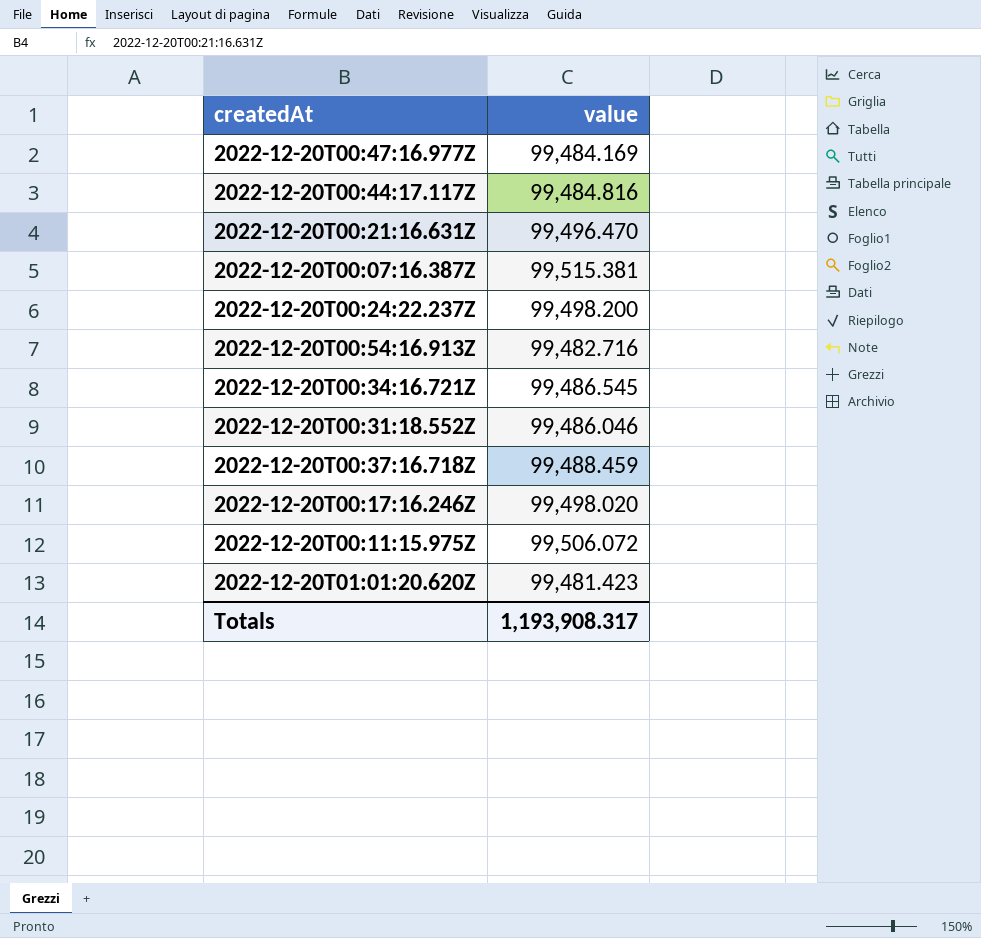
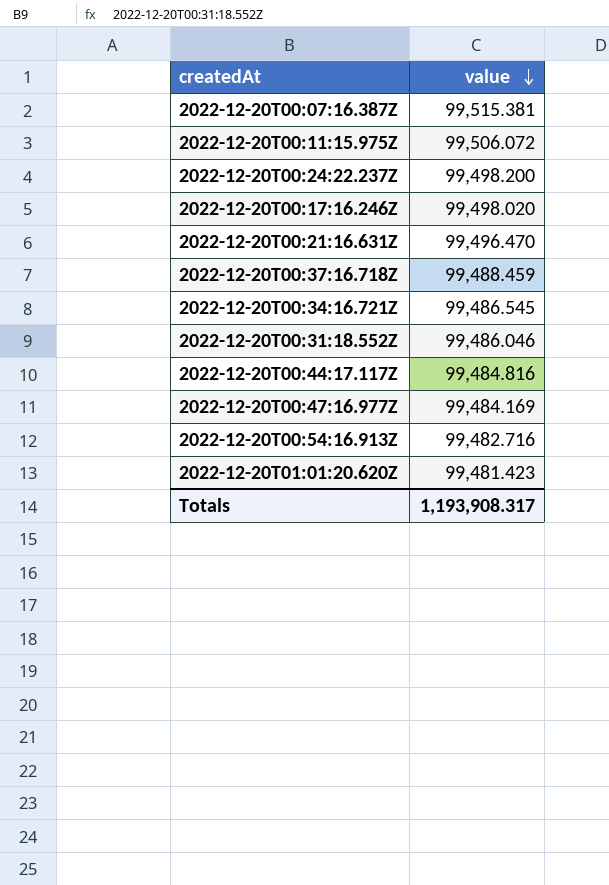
row order: none -> value descending

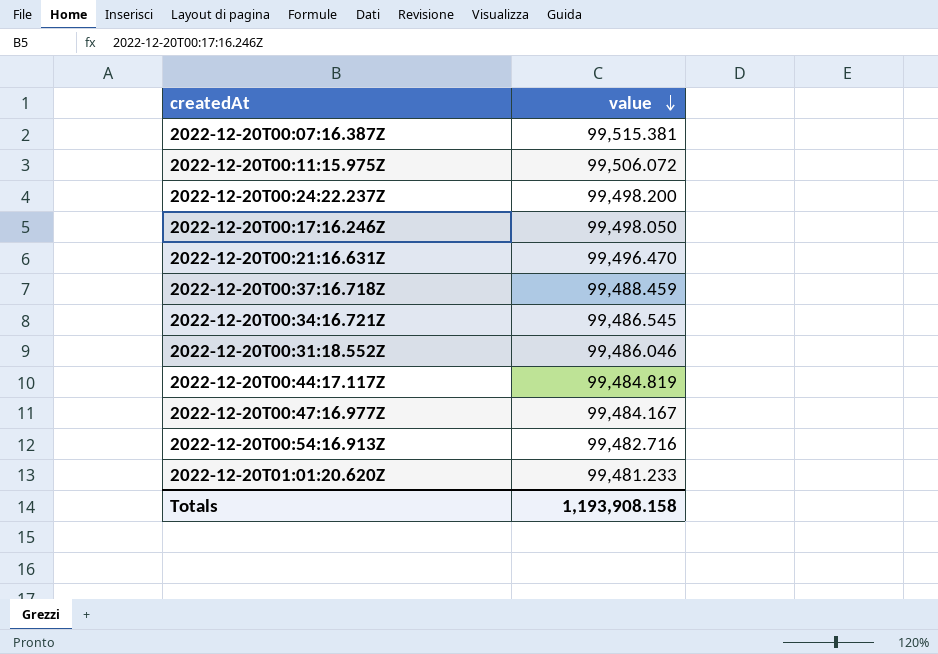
2022-12-20T00:17:16.246Z | value: 99,498.020 -> 99,498.050
2022-12-20T00:44:17.117Z | value: 99,484.816 -> 99,484.819
2022-12-20T00:47:16.977Z | value: 99,484.169 -> 99,484.167
2022-12-20T01:01:20.620Z | value: 99,481.423 -> 99,481.233
Totals | value: 1,193,908.317 -> 1,193,908.158

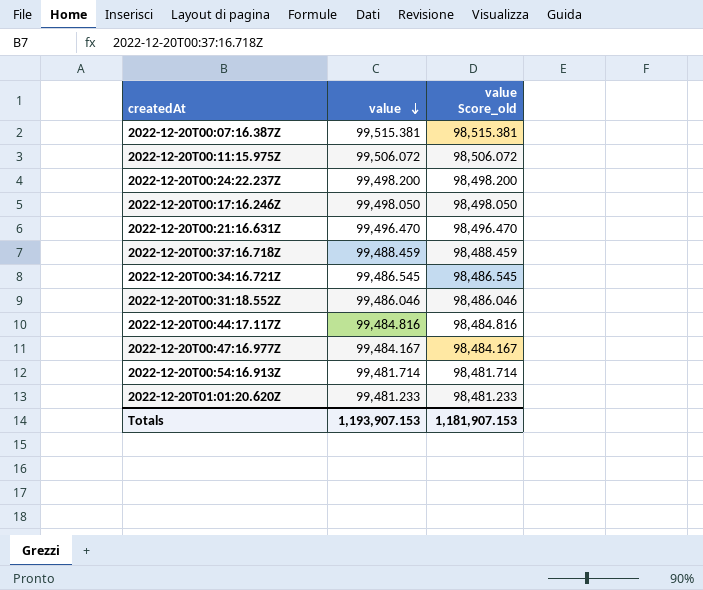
column value Score_old | formula: none -> [value] - 1000
2022-12-20T00:44:17.117Z | value: 99,484.819 -> 99,484.816
2022-12-20T00:54:16.913Z | value: 99,482.716 -> 99,481.714
Totals | value: 1,193,908.158 -> 1,193,907.153

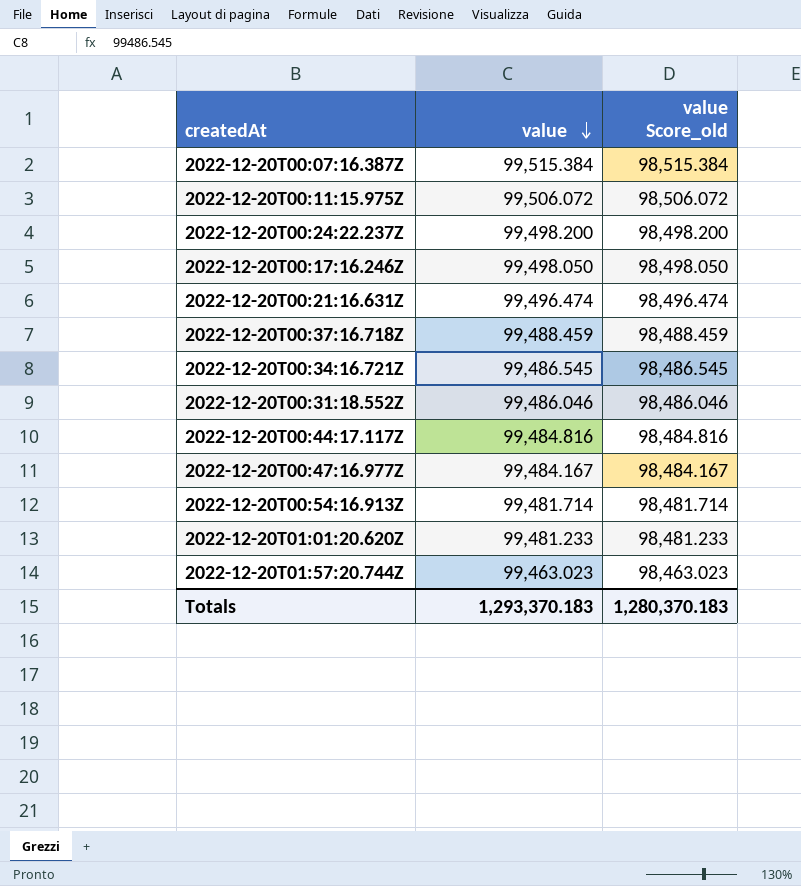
2022-12-20T00:07:16.387Z | value: 99,515.381 -> 99,515.384
2022-12-20T00:07:16.387Z | value Score_old: 98,515.381 -> 98,515.384
2022-12-20T00:21:16.631Z | value: 99,496.470 -> 99,496.474
2022-12-20T00:21:16.631Z | value Score_old: 98,496.470 -> 98,496.474
row 2022-12-20T01:57:20.744Z: none -> 99,463.023 | 98,463.023
Totals | value: 1,193,907.153 -> 1,293,370.183
Totals | value Score_old: 1,181,907.153 -> 1,280,370.183

